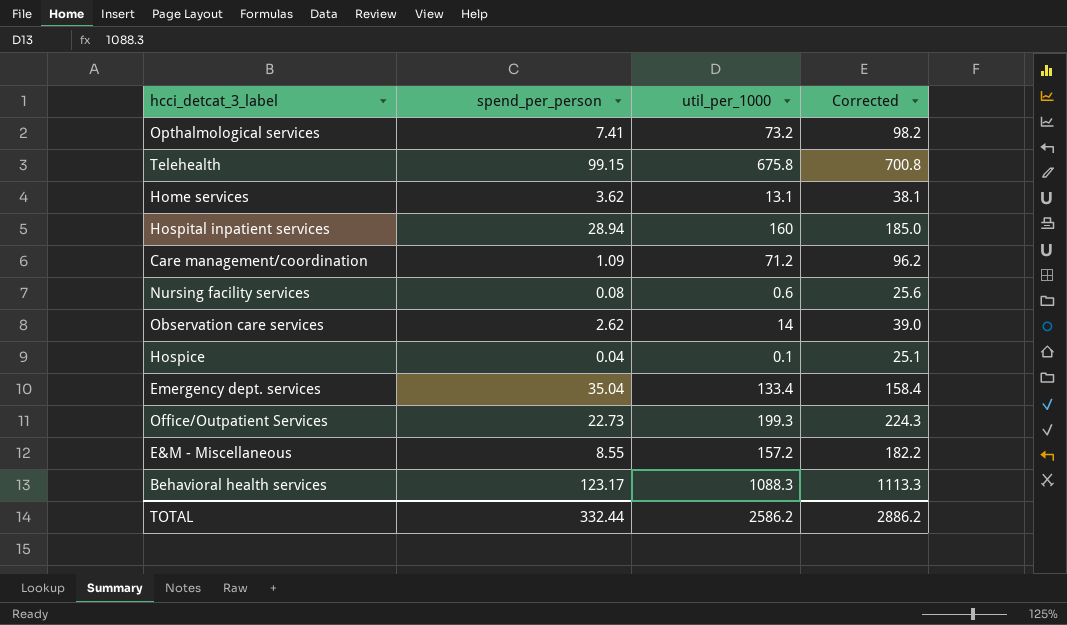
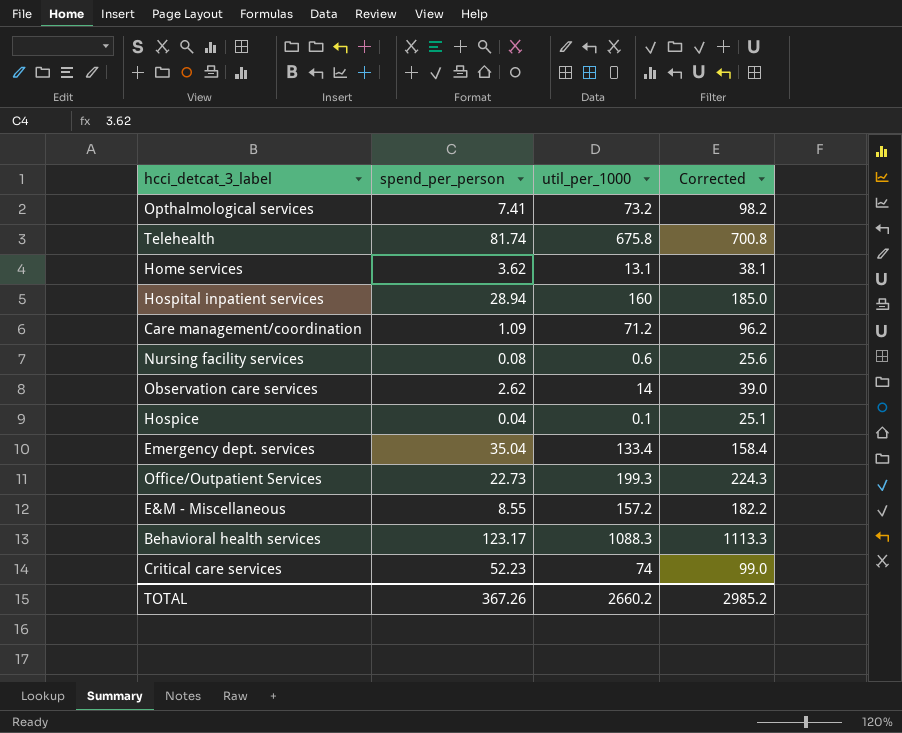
Telehealth | spend_per_person: 99.15 -> 81.74
row Critical care services: none -> 52.23 | 74 | 99.0
TOTAL | spend_per_person: 332.44 -> 367.26
TOTAL | util_per_1000: 2586.2 -> 2660.2
TOTAL | Corrected: 2886.2 -> 2985.2

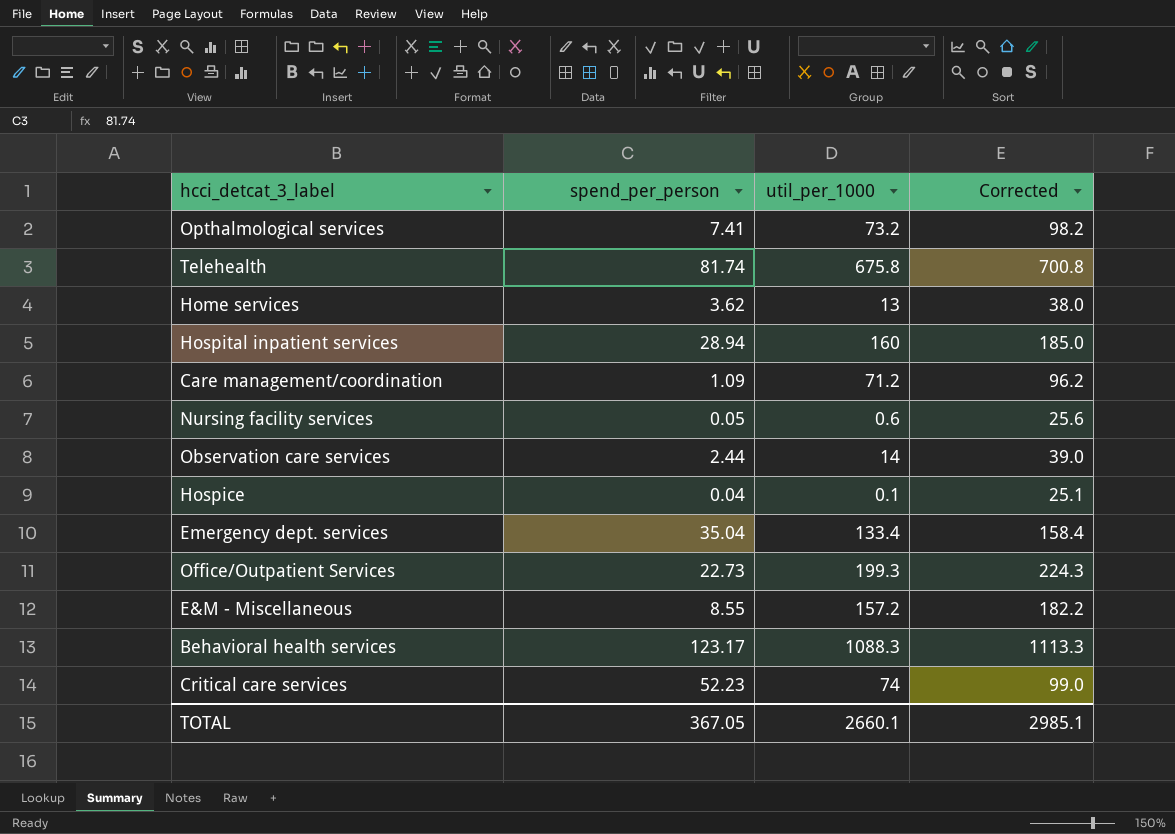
Home services | util_per_1000: 13.1 -> 13
Home services | Corrected: 38.1 -> 38.0
Nursing facility services | spend_per_person: 0.08 -> 0.05
Observation care services | spend_per_person: 2.62 -> 2.44
TOTAL | spend_per_person: 367.26 -> 367.05
TOTAL | util_per_1000: 2660.2 -> 2660.1
TOTAL | Corrected: 2985.2 -> 2985.1

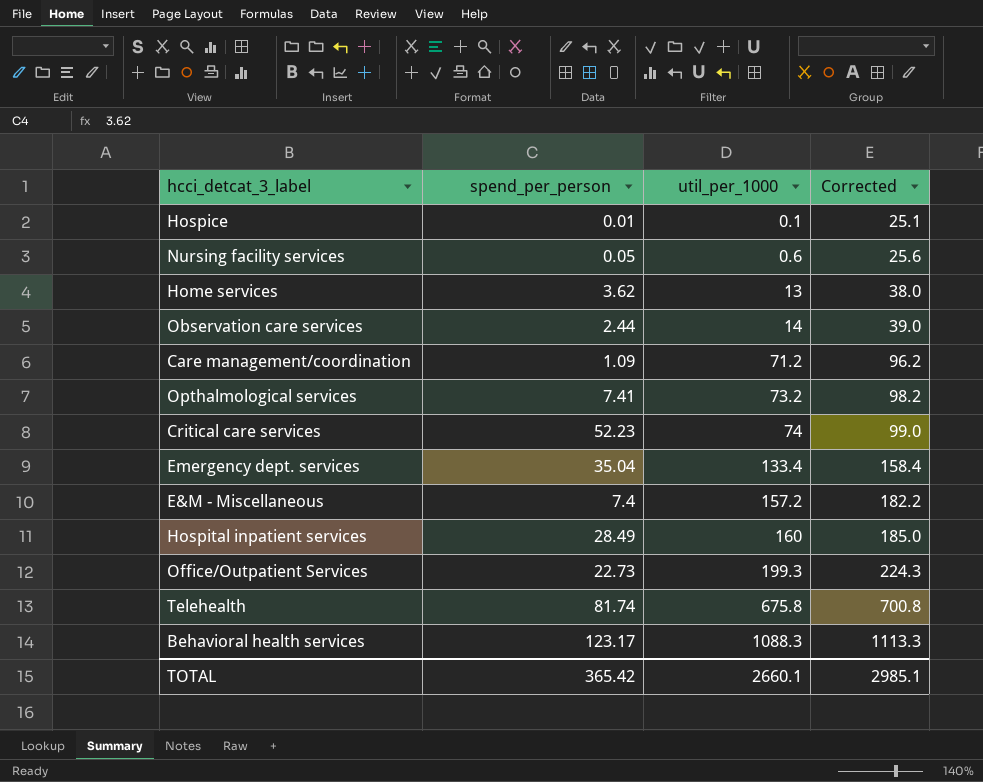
row order: none -> util_per_1000 ascending
Hospice | spend_per_person: 0.04 -> 0.01
E&M - Miscellaneous | spend_per_person: 8.55 -> 7.4
Hospital inpatient services | spend_per_person: 28.94 -> 28.49
TOTAL | spend_per_person: 367.05 -> 365.42

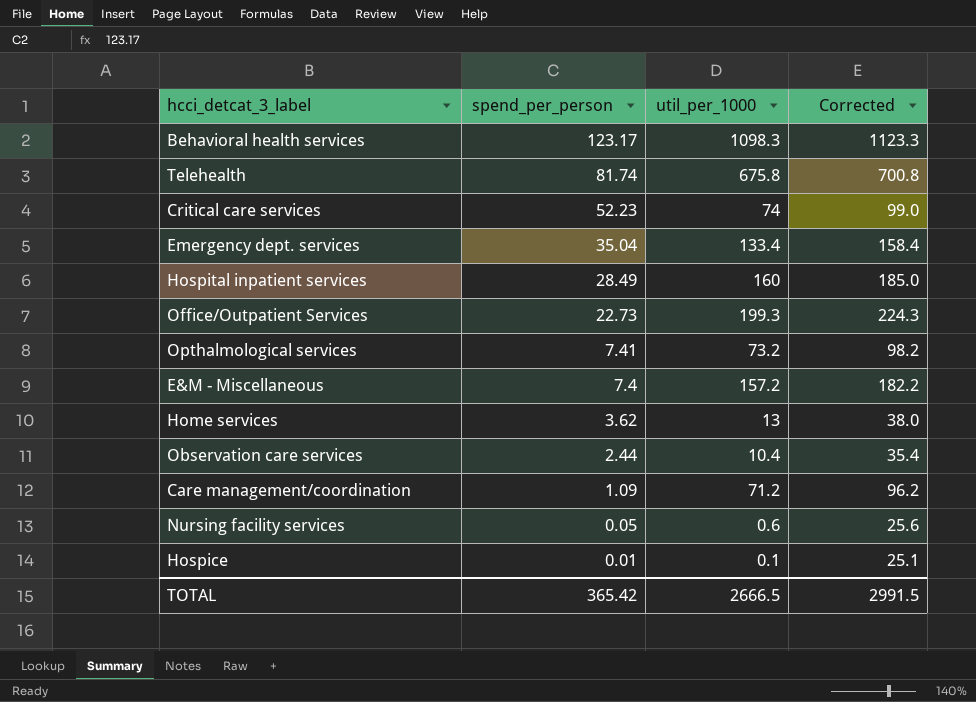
row order: util_per_1000 ascending -> spend_per_person descending
Behavioral health services | util_per_1000: 1088.3 -> 1098.3
Behavioral health services | Corrected: 1113.3 -> 1123.3
Observation care services | util_per_1000: 14 -> 10.4
Observation care services | Corrected: 39.0 -> 35.4
TOTAL | util_per_1000: 2660.1 -> 2666.5
TOTAL | Corrected: 2985.1 -> 2991.5

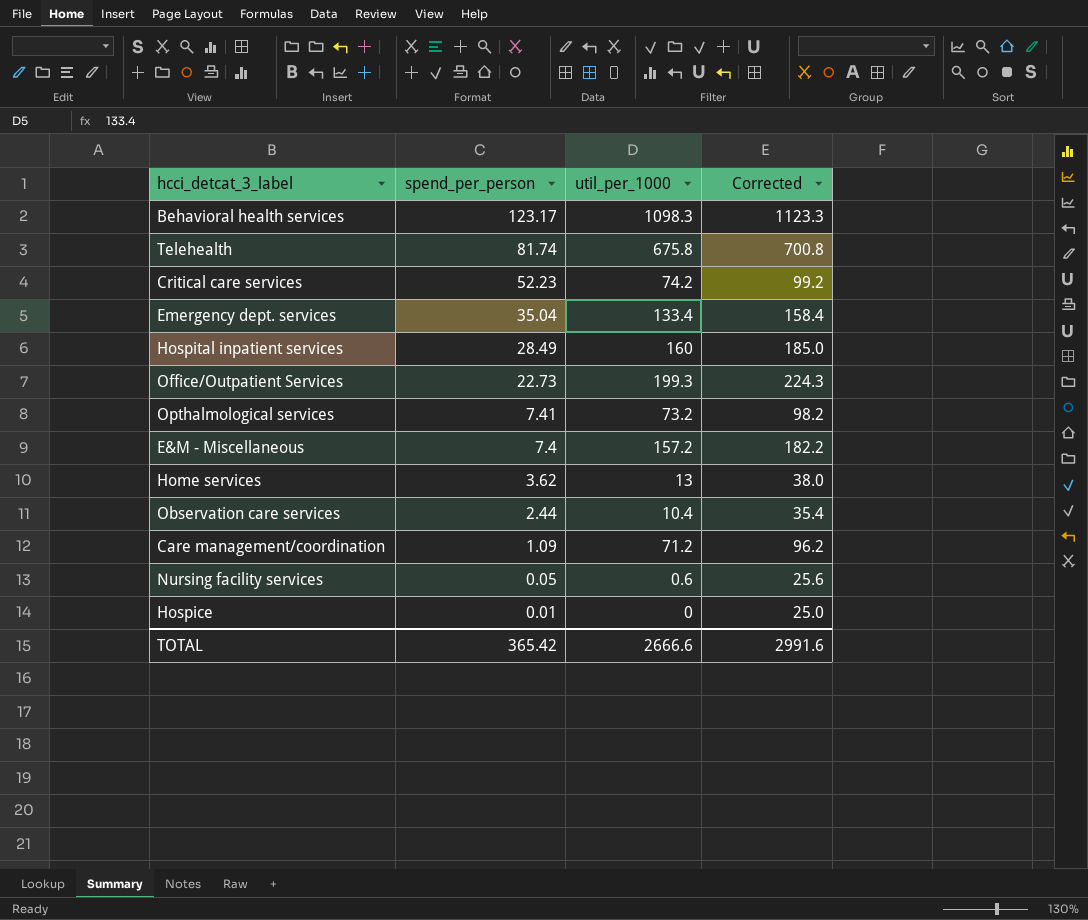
Critical care services | util_per_1000: 74 -> 74.2
Critical care services | Corrected: 99.0 -> 99.2
Hospice | util_per_1000: 0.1 -> 0
Hospice | Corrected: 25.1 -> 25.0
TOTAL | util_per_1000: 2666.5 -> 2666.6
TOTAL | Corrected: 2991.5 -> 2991.6

